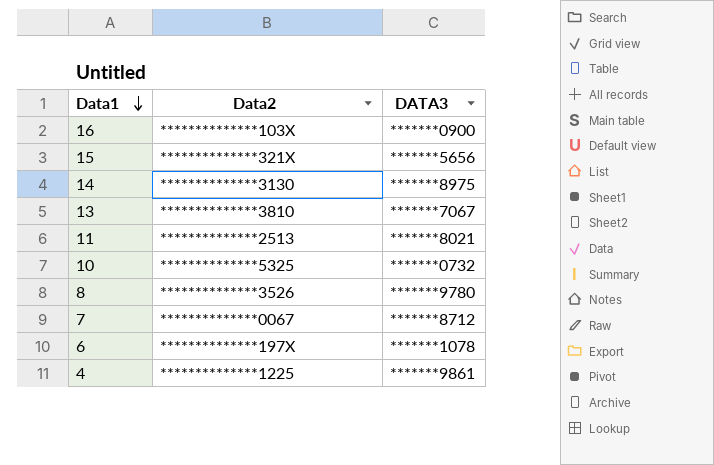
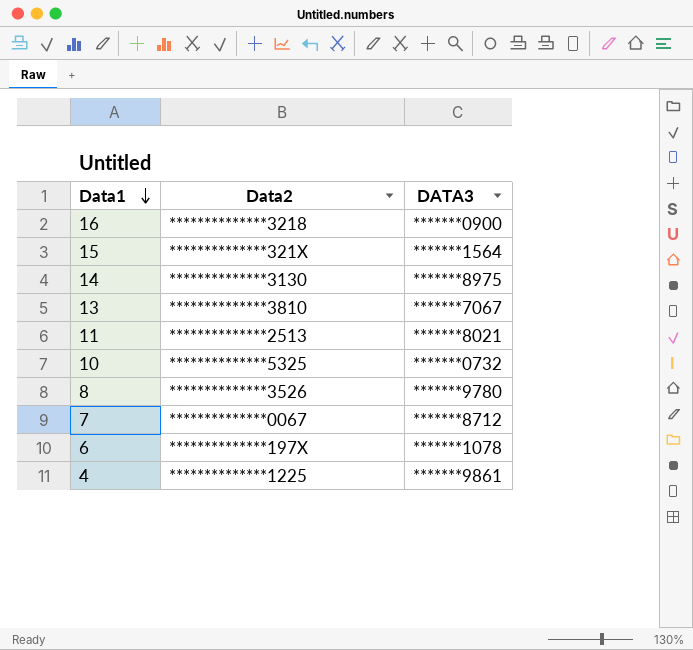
16 | Data2: **************103X -> **************3218
15 | DATA3: *******5656 -> *******1564

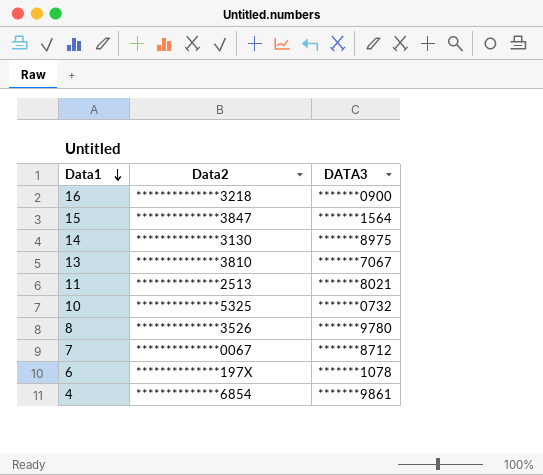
15 | Data2: **************321X -> **************3847
4 | Data2: **************1225 -> **************6854

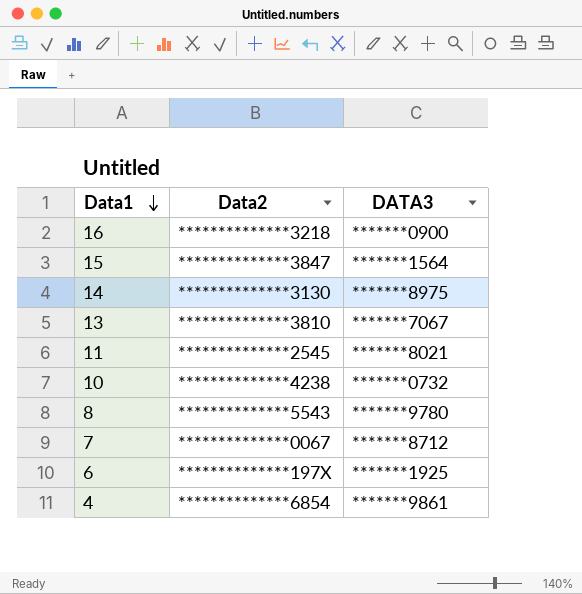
11 | Data2: **************2513 -> **************2545
10 | Data2: **************5325 -> **************4238
8 | Data2: **************3526 -> **************5543
6 | DATA3: *******1078 -> *******1925

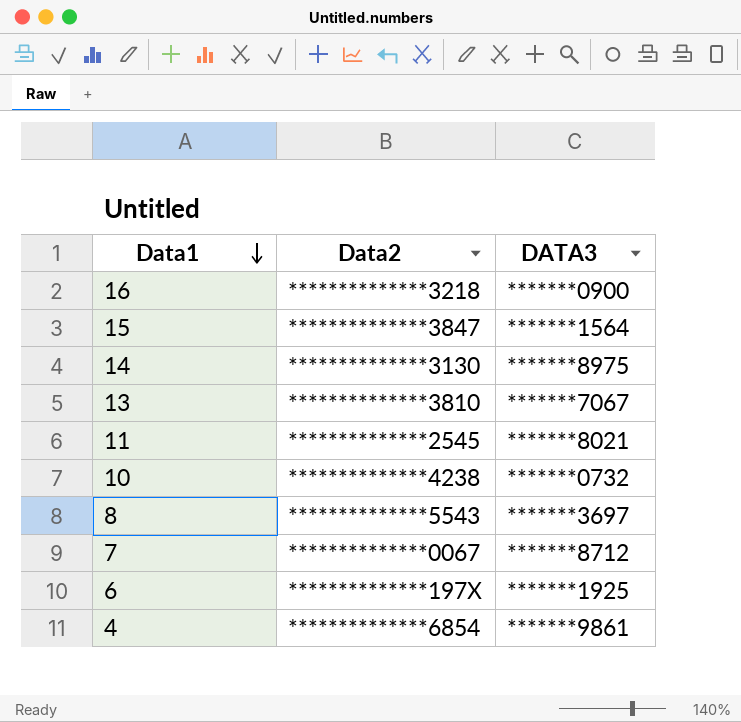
8 | DATA3: *******9780 -> *******3697

